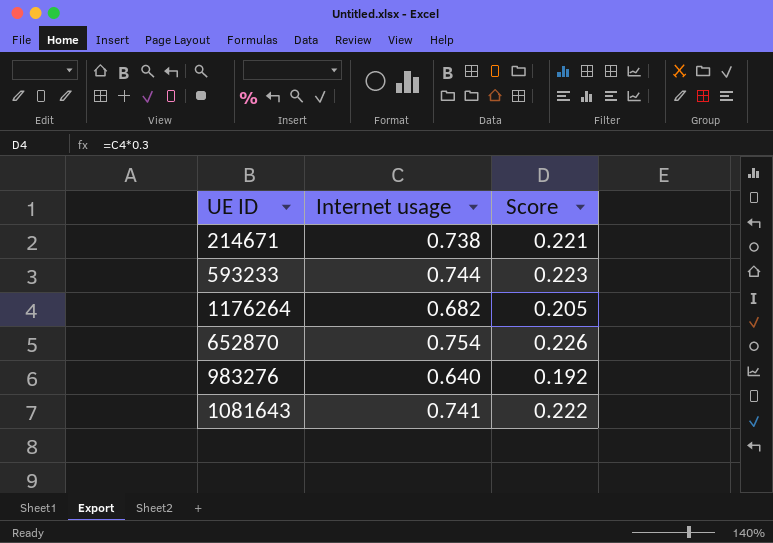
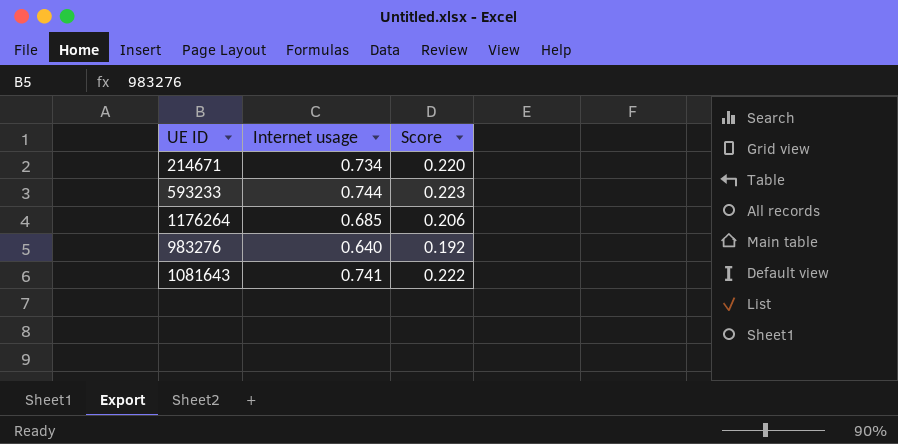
row 652870: 0.754 | 0.226 -> none
214671 | Internet usage: 0.738 -> 0.734
214671 | Score: 0.221 -> 0.220
1176264 | Internet usage: 0.682 -> 0.685
1176264 | Score: 0.205 -> 0.206

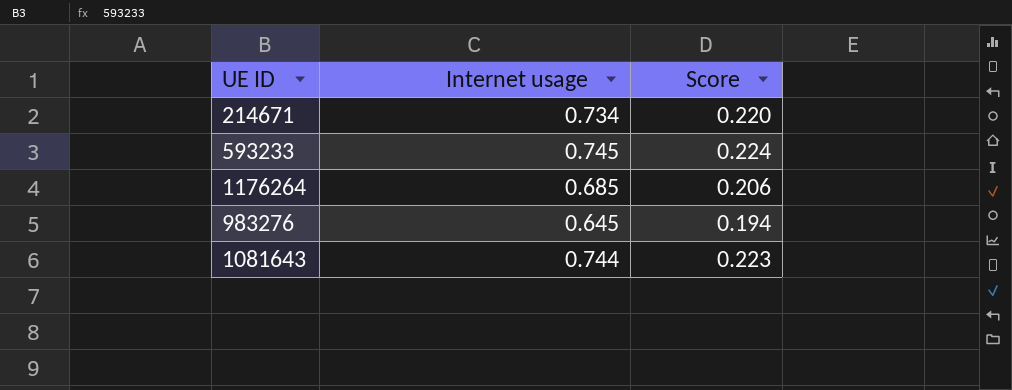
593233 | Internet usage: 0.744 -> 0.745
593233 | Score: 0.223 -> 0.224
983276 | Internet usage: 0.640 -> 0.645
983276 | Score: 0.192 -> 0.194
1081643 | Internet usage: 0.741 -> 0.744
1081643 | Score: 0.222 -> 0.223

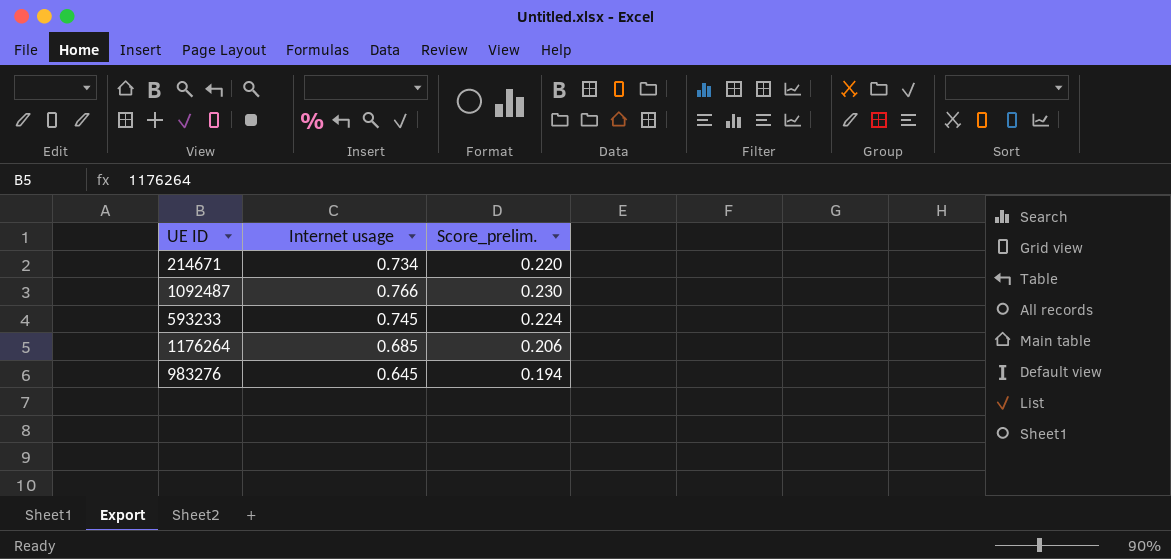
column name: Score -> Score_prelim.
row 1081643: 0.744 | 0.223 -> none
row 1092487: none -> 0.766 | 0.230

